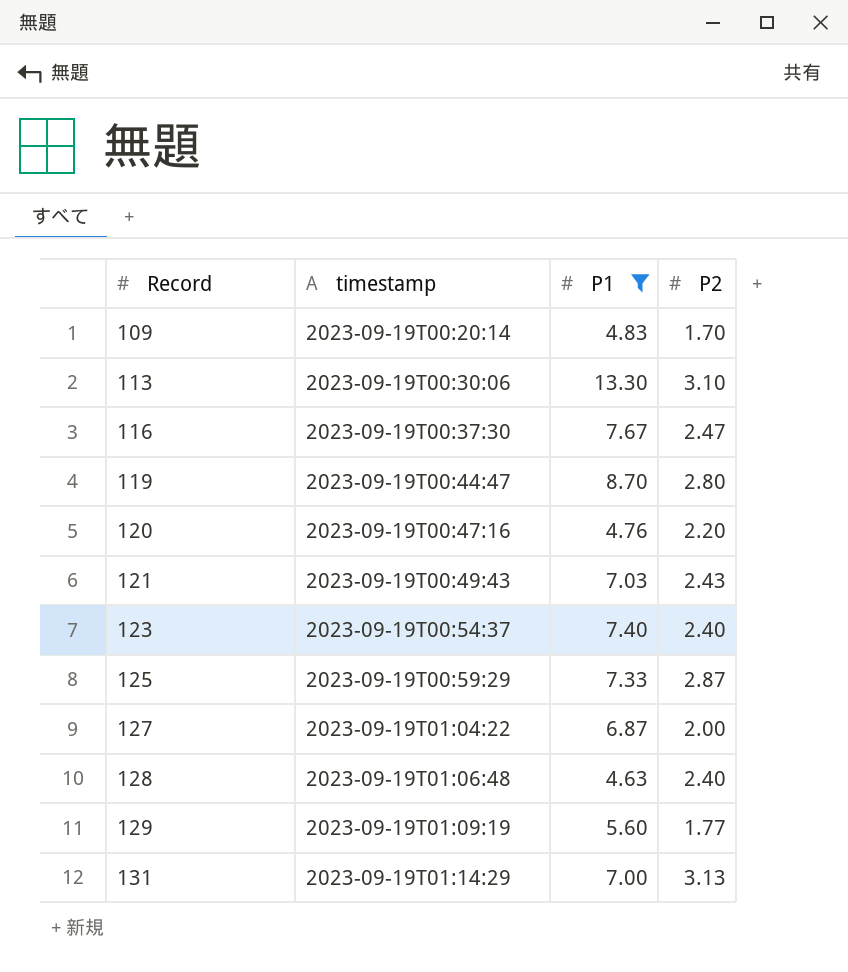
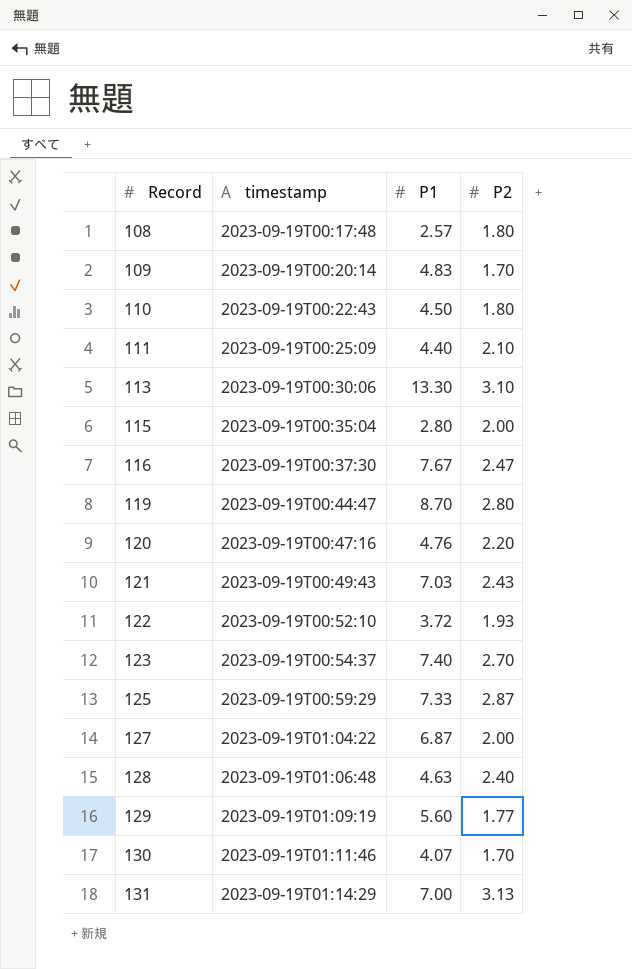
filter: P1 >= 4.63 -> none
123 | P2: 2.40 -> 2.70

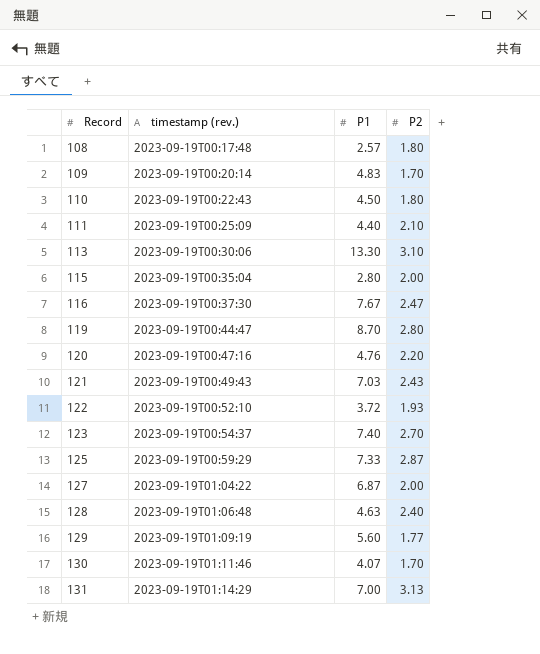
column name: timestamp -> timestamp (rev.)

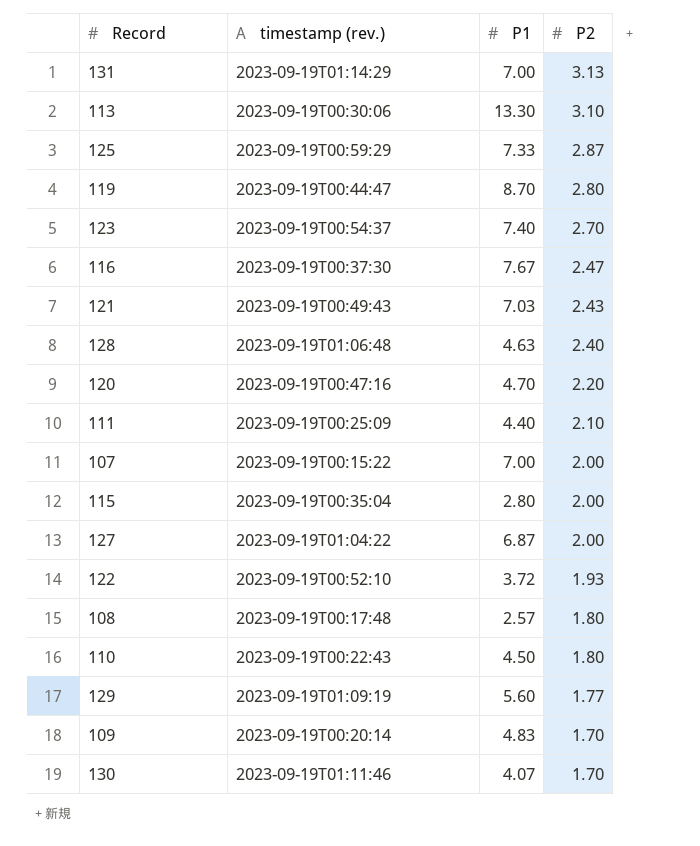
row order: Record ascending -> P2 descending
120 | P1: 4.76 -> 4.70
row 107: none -> 2023-09-19T00:15:22 | 7.00 | 2.00

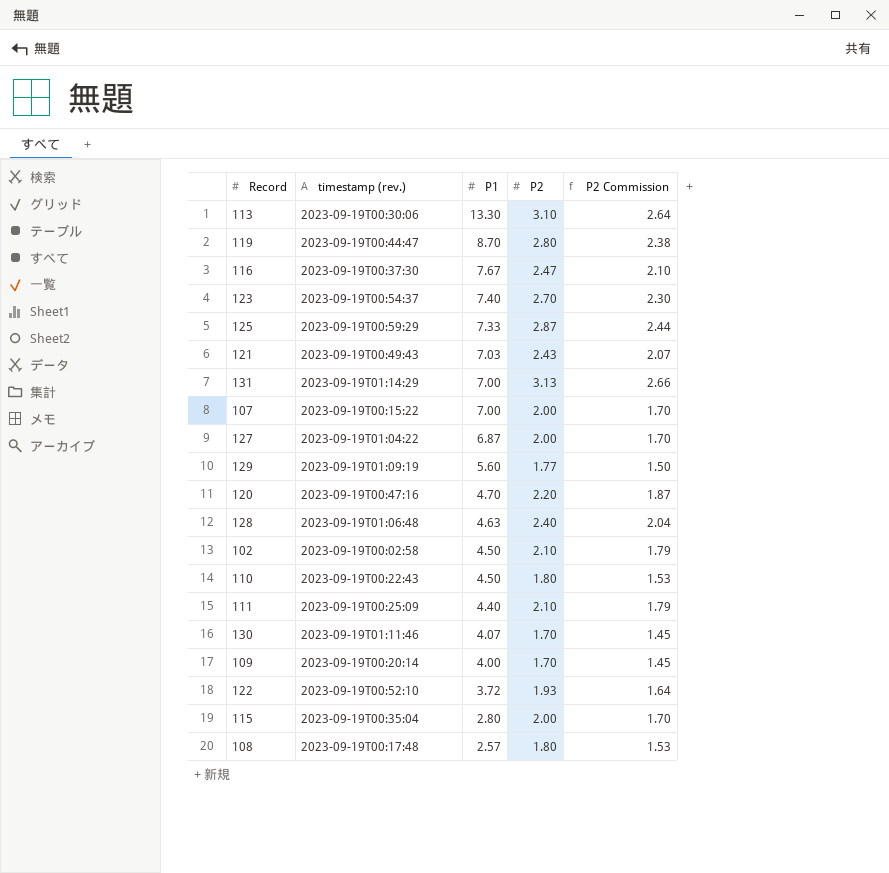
row order: P2 descending -> P1 descending
column P2 Commission | formula: none -> [P2] * 0.85
row 102: none -> 2023-09-19T00:02:58 | 4.50 | 2.10 | 1.79
109 | P1: 4.83 -> 4.00

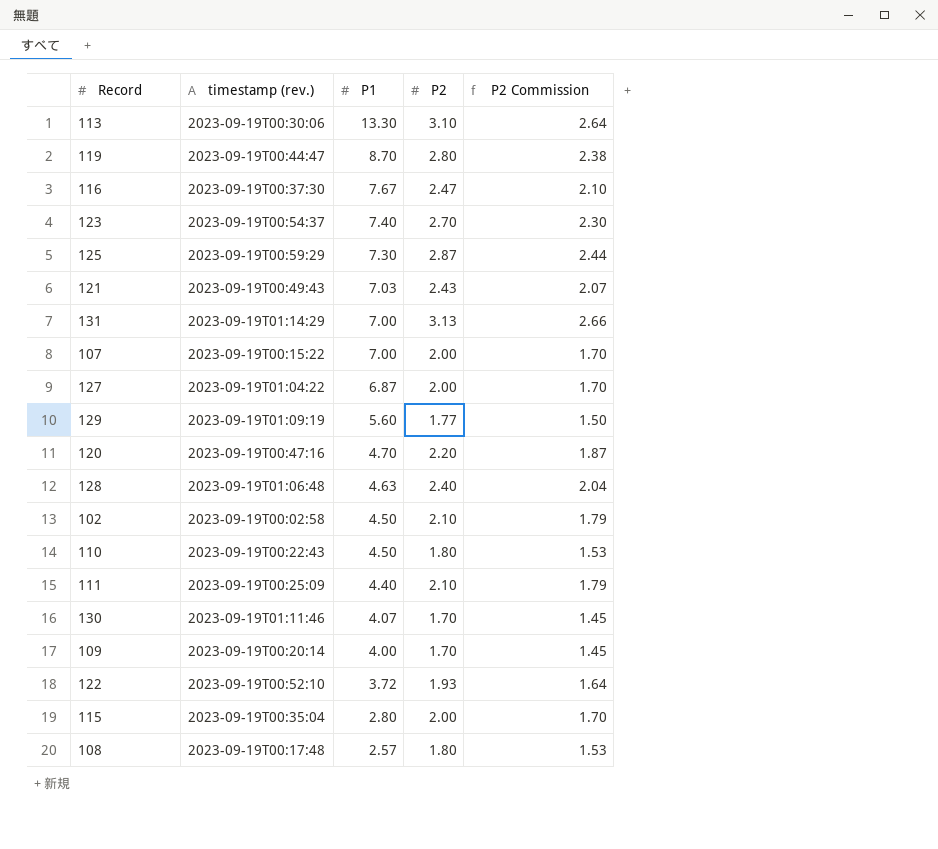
125 | P1: 7.33 -> 7.30

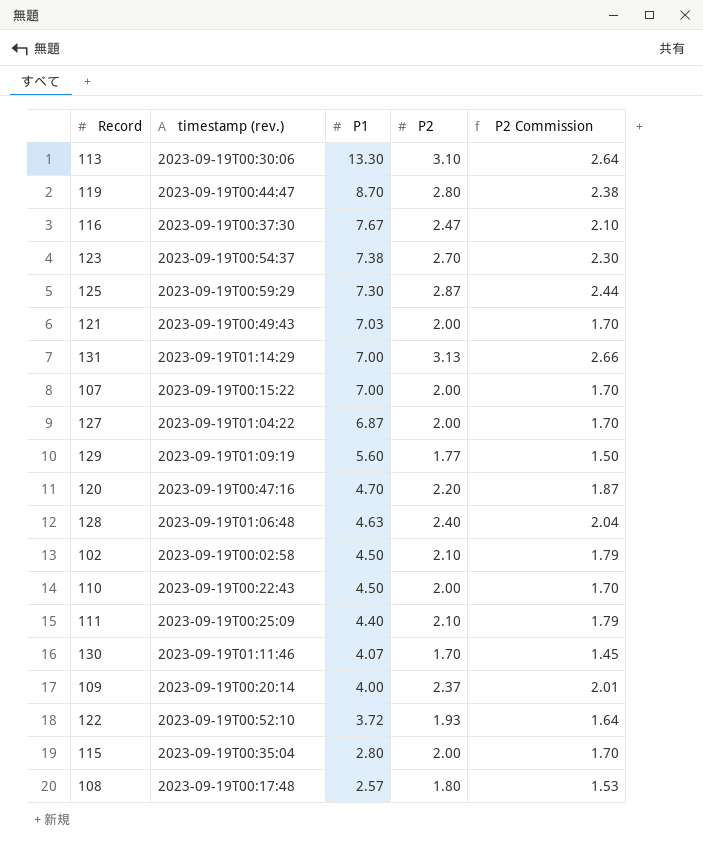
123 | P1: 7.40 -> 7.38
121 | P2: 2.43 -> 2.00
121 | P2 Commission: 2.07 -> 1.70
110 | P2: 1.80 -> 2.00
110 | P2 Commission: 1.53 -> 1.70
109 | P2: 1.70 -> 2.37
109 | P2 Commission: 1.45 -> 2.01

